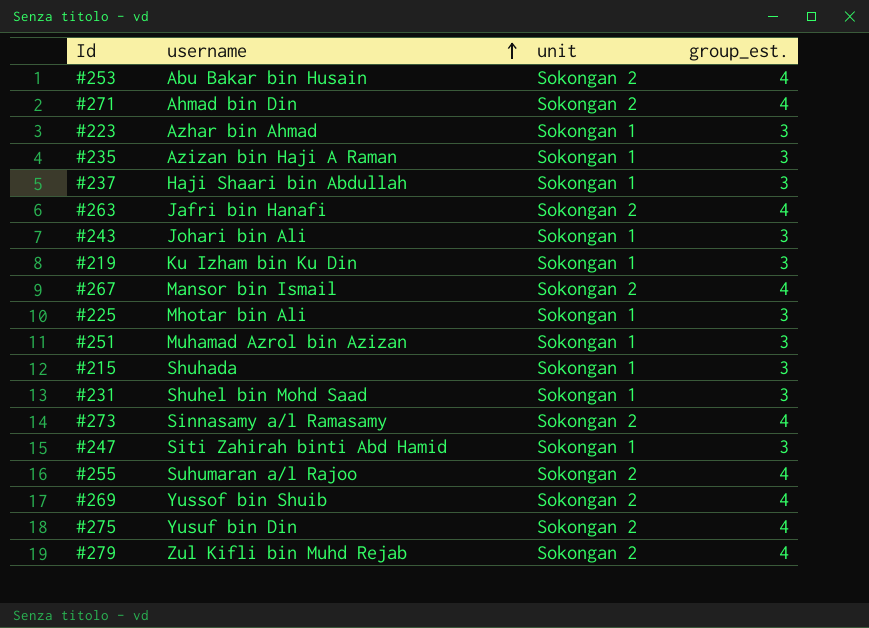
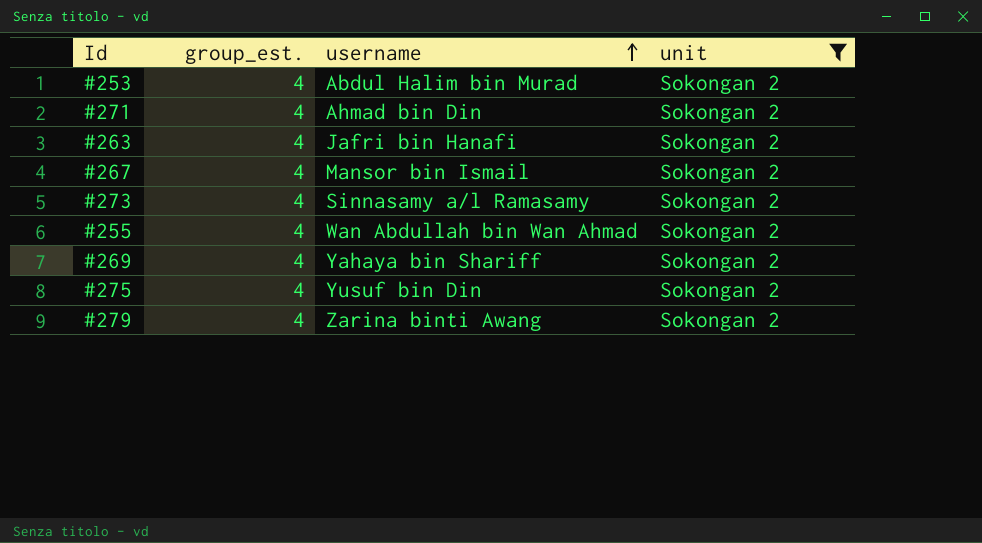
filter: none -> unit = Sokongan 2
column group_est. | position: 4 -> 2
#253 | username: Abu Bakar bin Husain -> Abdul Halim bin Murad
#255 | username: Suhumaran a/l Rajoo -> Wan Abdullah bin Wan Ahmad
#269 | username: Yussof bin Shuib -> Yahaya bin Shariff
#279 | username: Zul Kifli bin Muhd Rejab -> Zarina binti Awang

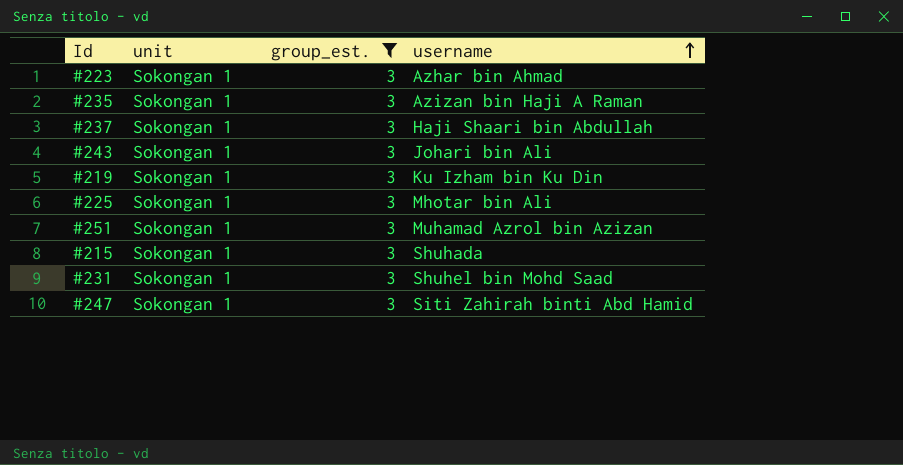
filter: unit = Sokongan 2 -> group_est. = 3
column unit | position: 4 -> 2

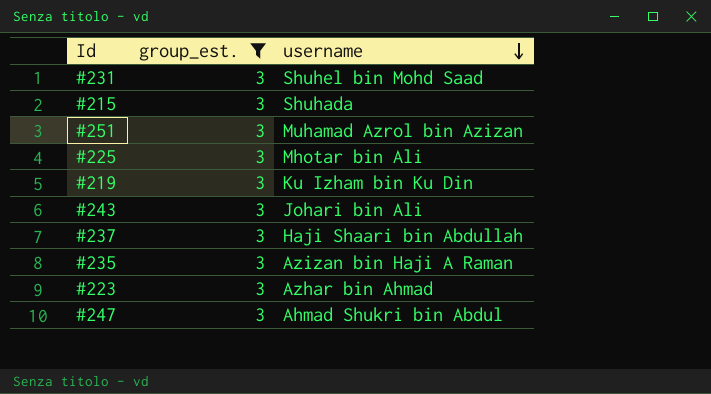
row order: username ascending -> username descending
column unit | position: 2 -> none
#247 | username: Siti Zahirah binti Abd Hamid -> Ahmad Shukri bin Abdul

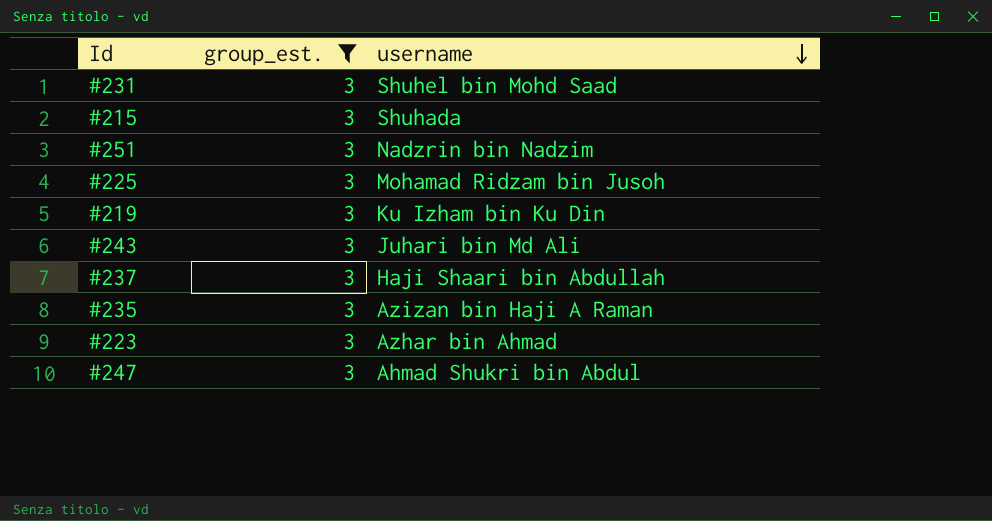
#251 | username: Muhamad Azrol bin Azizan -> Nadzrin bin Nadzim
#225 | username: Mhotar bin Ali -> Mohamad Ridzam bin Jusoh
#243 | username: Johari bin Ali -> Juhari bin Md Ali

